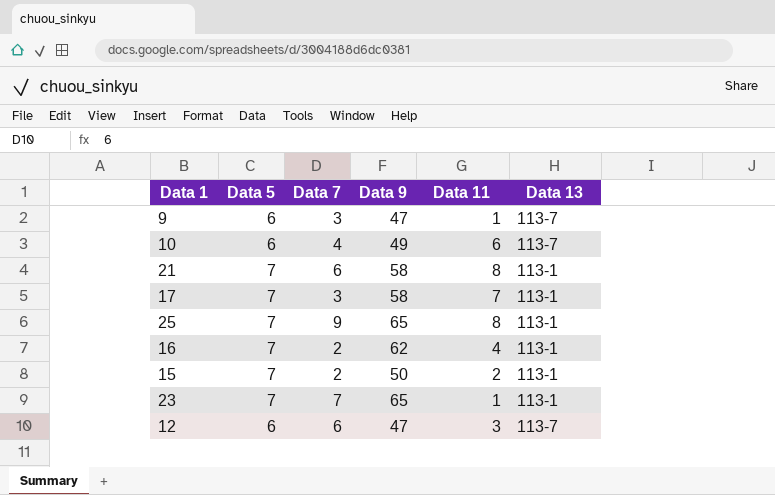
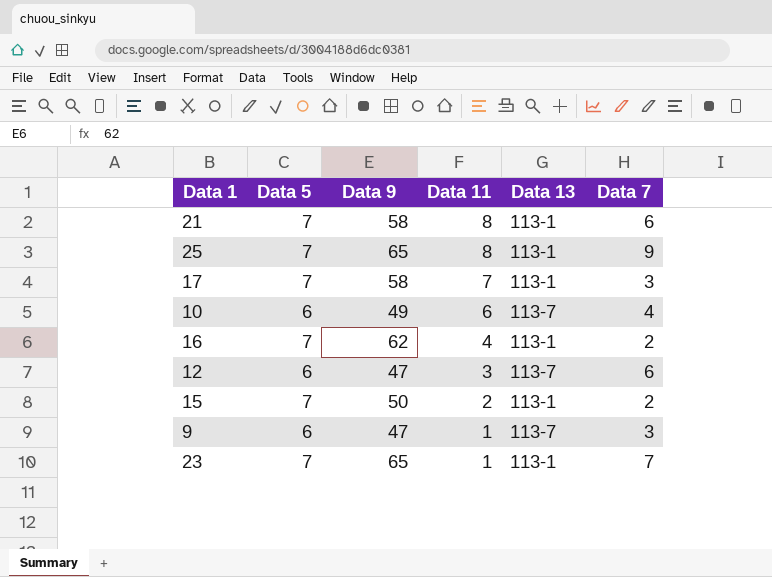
row order: none -> Data 11 descending
column Data 7 | position: 3 -> 6

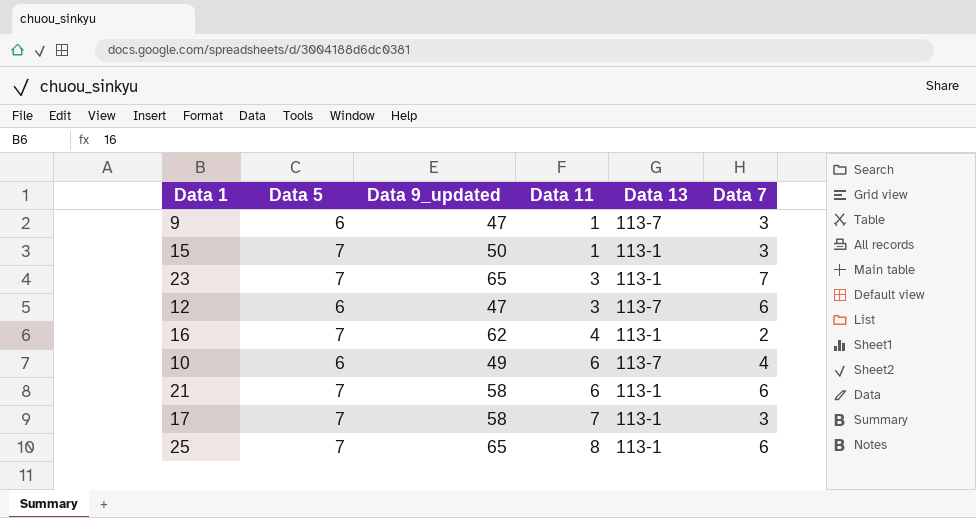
row order: Data 11 descending -> Data 11 ascending
column name: Data 9 -> Data 9_updated
15 | Data 11: 2 -> 1
15 | Data 7: 2 -> 3
23 | Data 11: 1 -> 3
21 | Data 11: 8 -> 6
25 | Data 7: 9 -> 6

